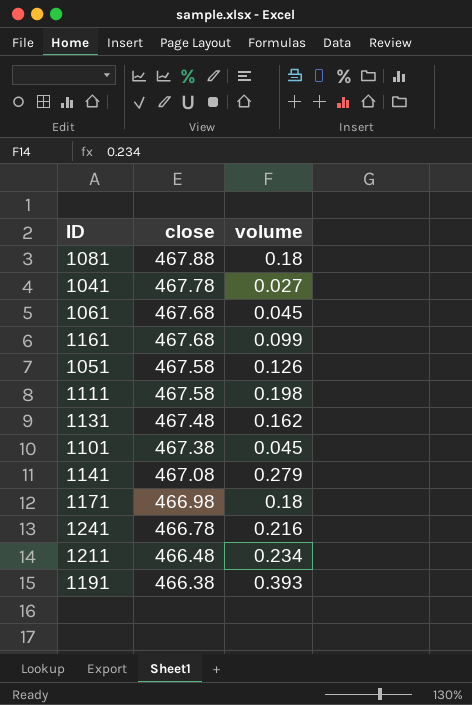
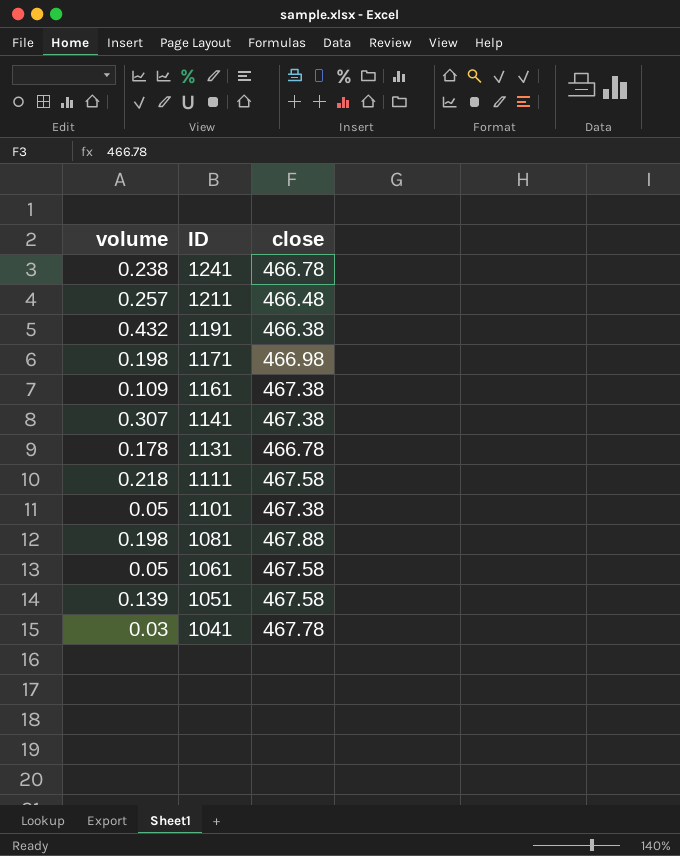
row order: close descending -> ID descending
column volume | position: 3 -> 1
1241 | volume: 0.216 -> 0.238
1211 | volume: 0.234 -> 0.257
1191 | volume: 0.393 -> 0.432
1171 | volume: 0.18 -> 0.198
1161 | volume: 0.099 -> 0.109
1161 | close: 467.68 -> 467.38
1141 | volume: 0.279 -> 0.307
1141 | close: 467.08 -> 467.38
1131 | volume: 0.162 -> 0.178
1131 | close: 467.48 -> 466.78
1111 | volume: 0.198 -> 0.218
1101 | volume: 0.045 -> 0.05
1081 | volume: 0.18 -> 0.198
1061 | volume: 0.045 -> 0.05
1061 | close: 467.68 -> 467.58
1051 | volume: 0.126 -> 0.139
1041 | volume: 0.027 -> 0.03

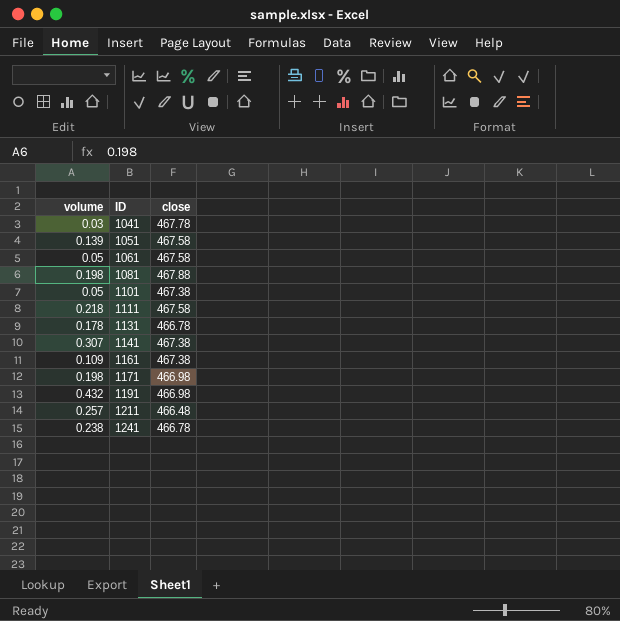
row order: ID descending -> ID ascending
1191 | close: 466.38 -> 466.98

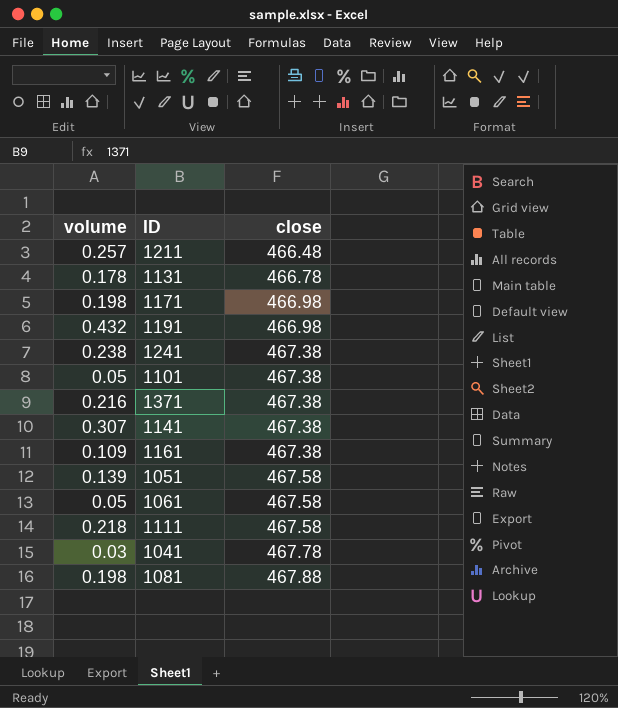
row order: ID ascending -> close ascending
1241 | close: 466.78 -> 467.38
row 1371: none -> 0.216 | 467.38

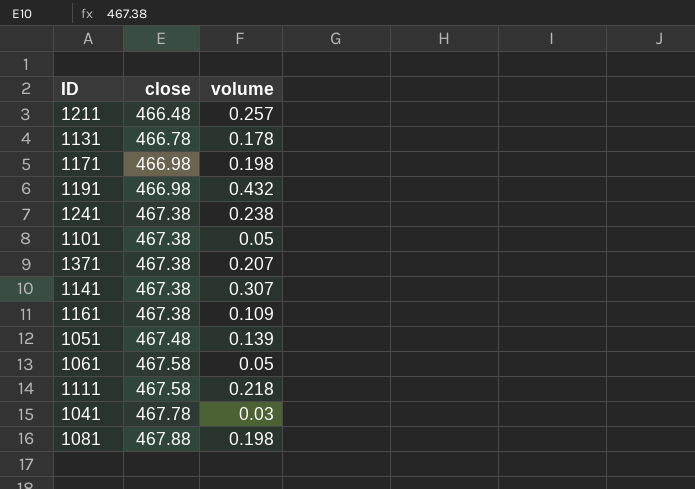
column volume | position: 1 -> 3
1371 | volume: 0.216 -> 0.207
1051 | close: 467.58 -> 467.48

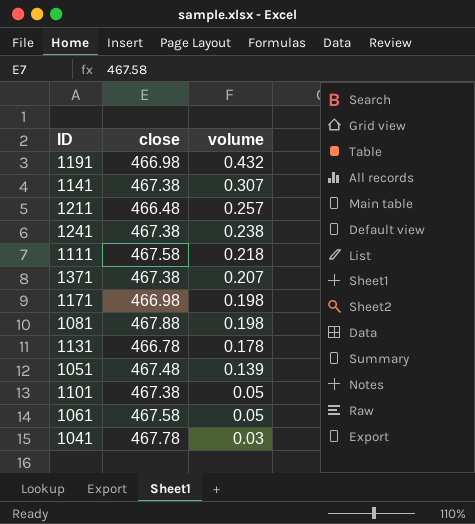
row order: close ascending -> volume descending
row 1161: 467.38 | 0.109 -> none

